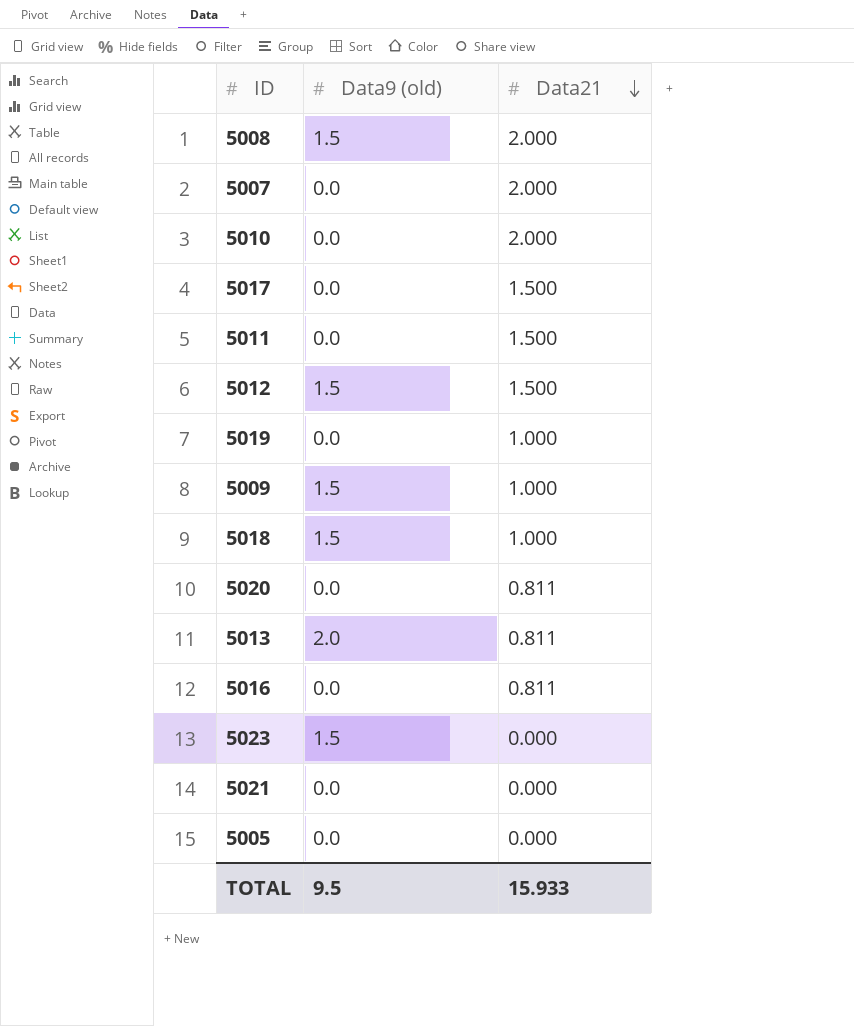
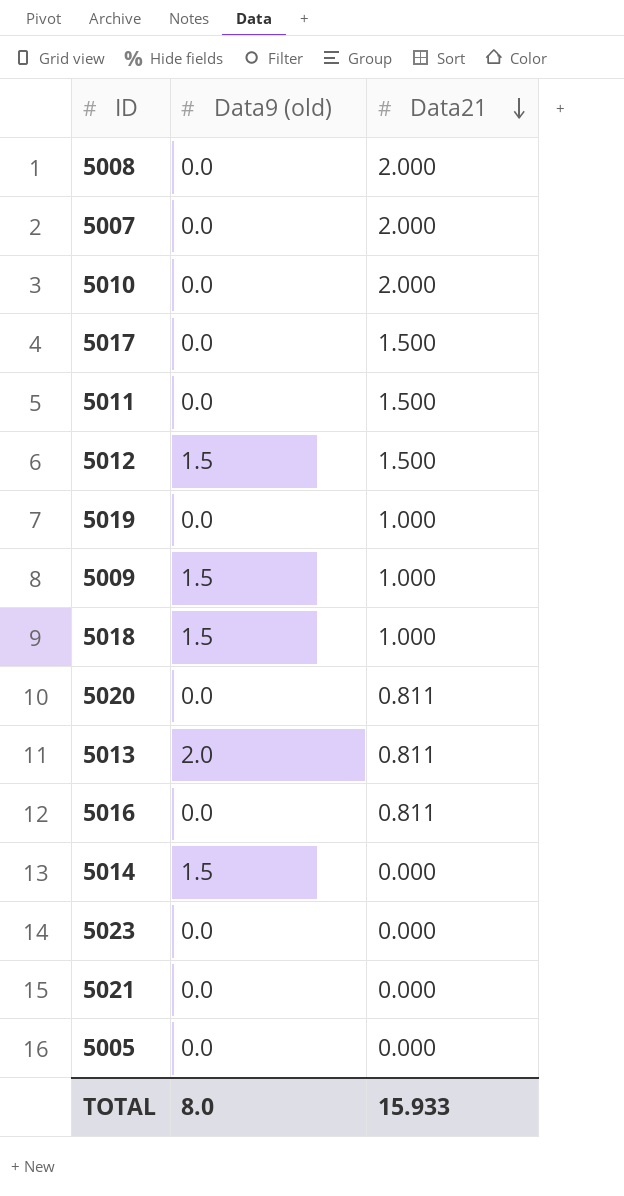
5008 | Data9 (old): 1.5 -> 0.0
row 5014: none -> 1.5 | 0.000
5023 | Data9 (old): 1.5 -> 0.0
TOTAL | Data9 (old): 9.5 -> 8.0

